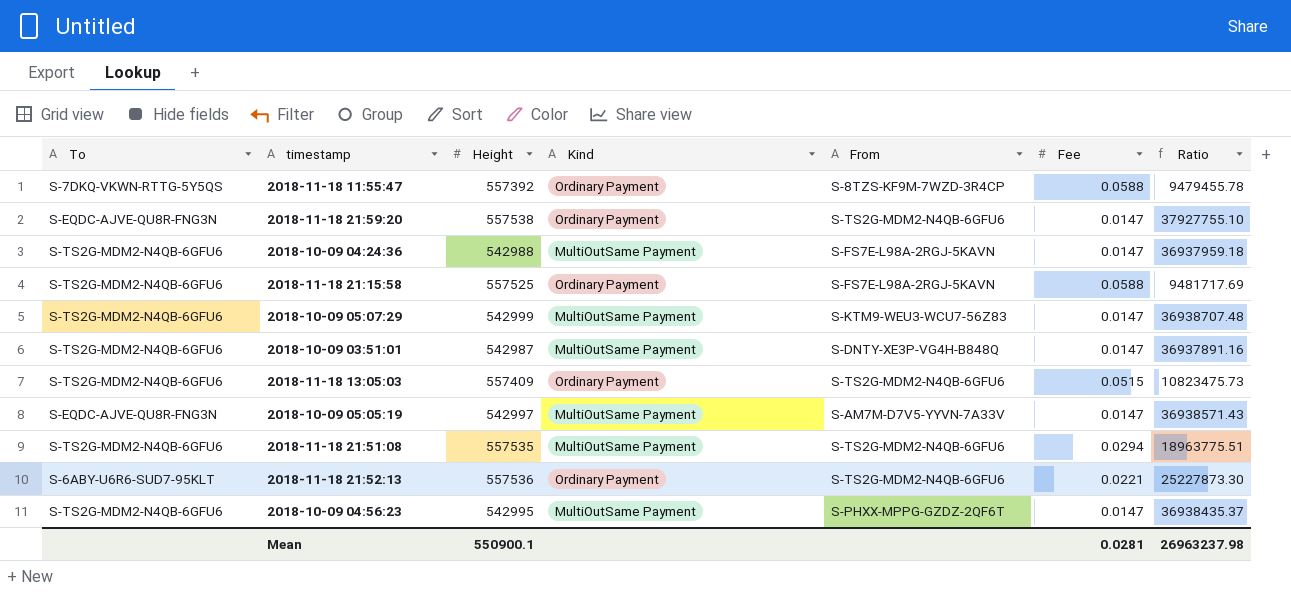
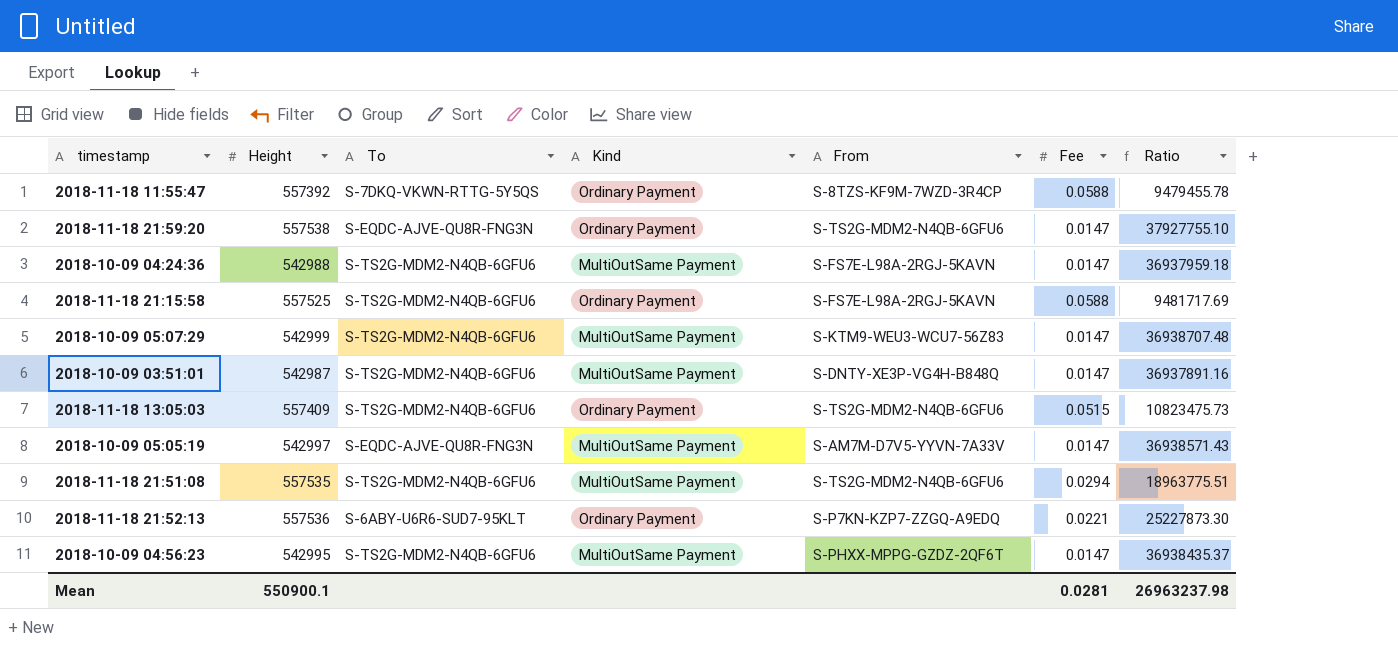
column To | position: 1 -> 3
2018-11-18 21:52:13 | From: S-TS2G-MDM2-N4QB-6GFU6 -> S-P7KN-KZP7-ZZGQ-A9EDQ

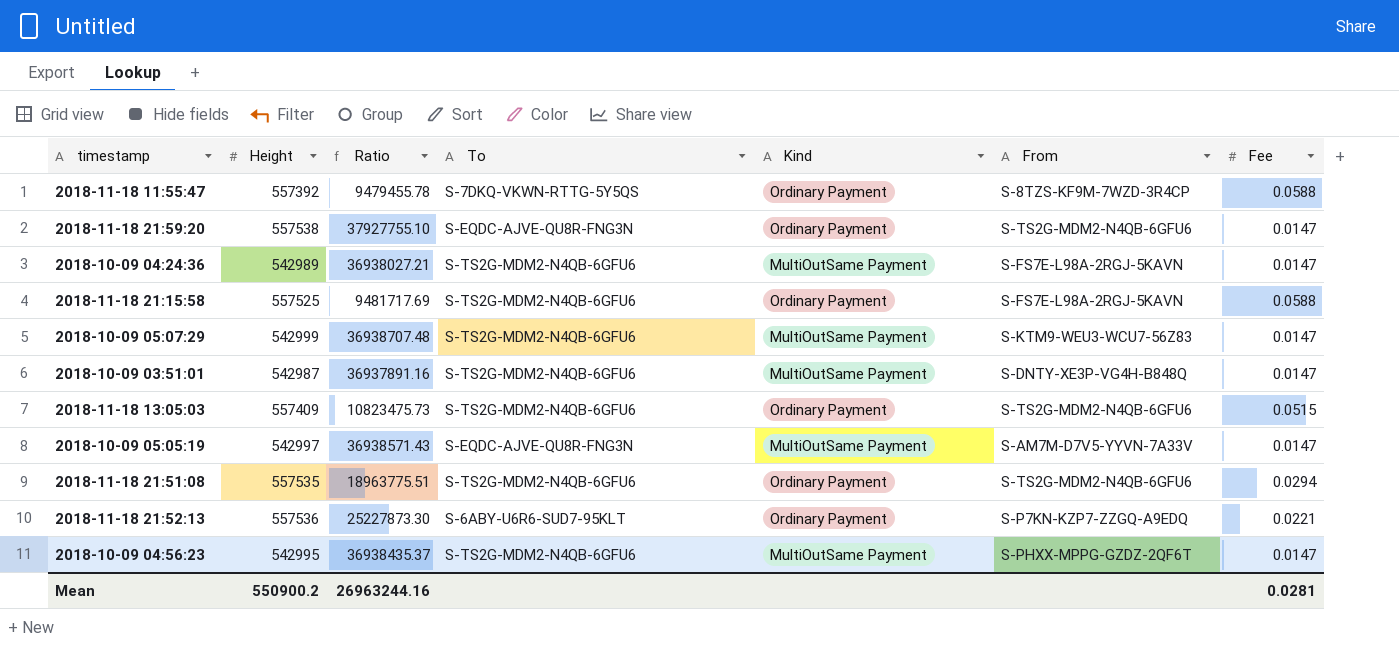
column Ratio | position: 7 -> 3
2018-10-09 04:24:36 | Height: 542988 -> 542989
2018-10-09 04:24:36 | Ratio: 36937959.18 -> 36938027.21
2018-11-18 21:51:08 | Kind: MultiOutSame Payment -> Ordinary Payment
Mean | Height: 550900.1 -> 550900.2
Mean | Ratio: 26963237.98 -> 26963244.16

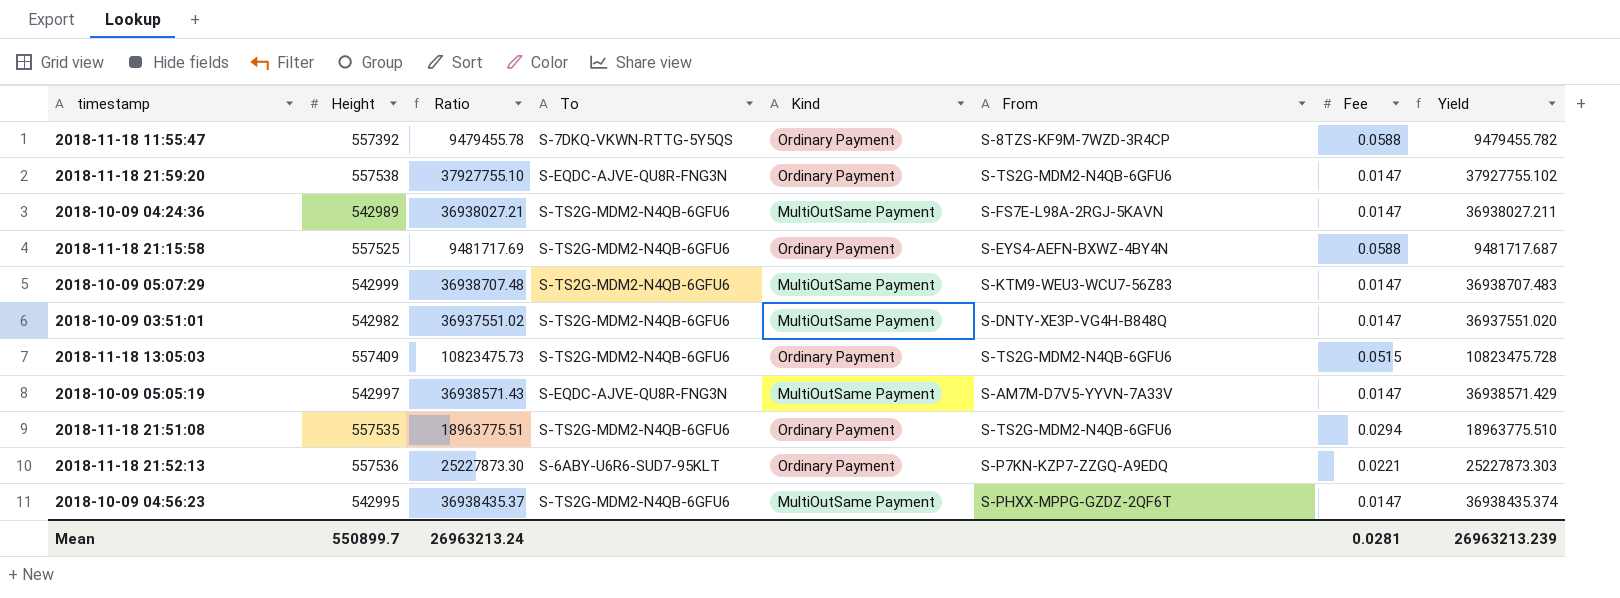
column Yield | formula: none -> [Height] / [Fee]
2018-11-18 21:15:58 | From: S-FS7E-L98A-2RGJ-5KAVN -> S-EYS4-AEFN-BXWZ-4BY4N
2018-10-09 03:51:01 | Height: 542987 -> 542982
2018-10-09 03:51:01 | Ratio: 36937891.16 -> 36937551.02
Mean | Height: 550900.2 -> 550899.7
Mean | Ratio: 26963244.16 -> 26963213.24

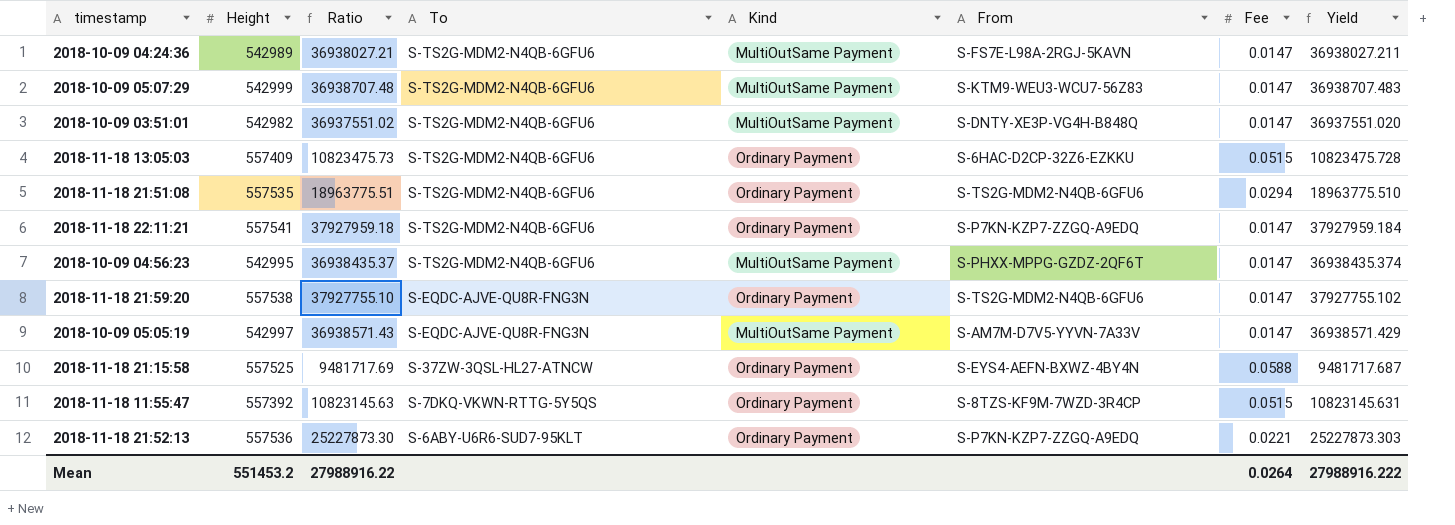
row order: none -> To descending
2018-11-18 13:05:03 | From: S-TS2G-MDM2-N4QB-6GFU6 -> S-6HAC-D2CP-32Z6-EZKKU
row 2018-11-18 22:11:21: none -> 557541 | 37927959.18 | S-TS2G-MDM2-N4QB-6GFU6 | Ordinary Payment | S-P7KN-KZP7-ZZGQ-A9EDQ | 0.0147 | 37927959.184
2018-11-18 21:15:58 | To: S-TS2G-MDM2-N4QB-6GFU6 -> S-37ZW-3QSL-HL27-ATNCW
2018-11-18 11:55:47 | Ratio: 9479455.78 -> 10823145.63
2018-11-18 11:55:47 | Fee: 0.0588 -> 0.0515
2018-11-18 11:55:47 | Yield: 9479455.782 -> 10823145.631
Mean | Height: 550899.7 -> 551453.2
Mean | Ratio: 26963213.24 -> 27988916.22
Mean | Fee: 0.0281 -> 0.0264
Mean | Yield: 26963213.239 -> 27988916.222

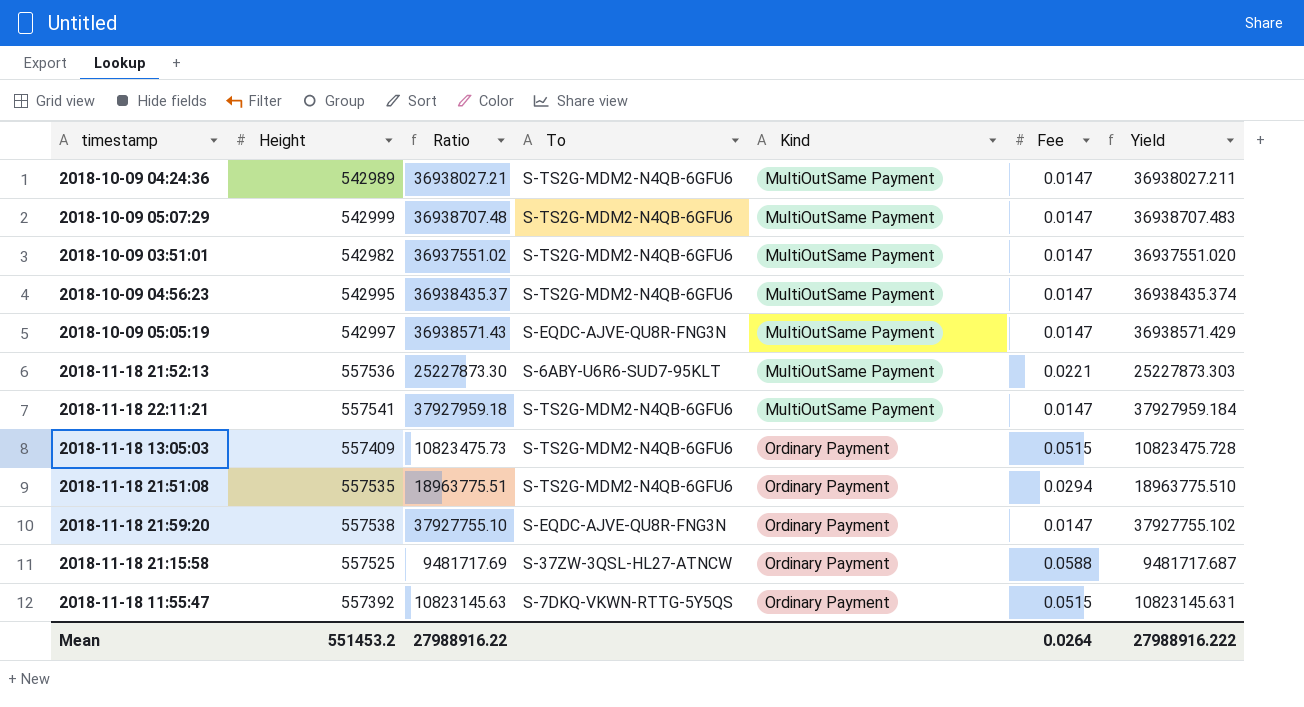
row order: To descending -> Kind ascending
column From | position: 6 -> none
2018-11-18 21:52:13 | Kind: Ordinary Payment -> MultiOutSame Payment
2018-11-18 22:11:21 | Kind: Ordinary Payment -> MultiOutSame Payment

